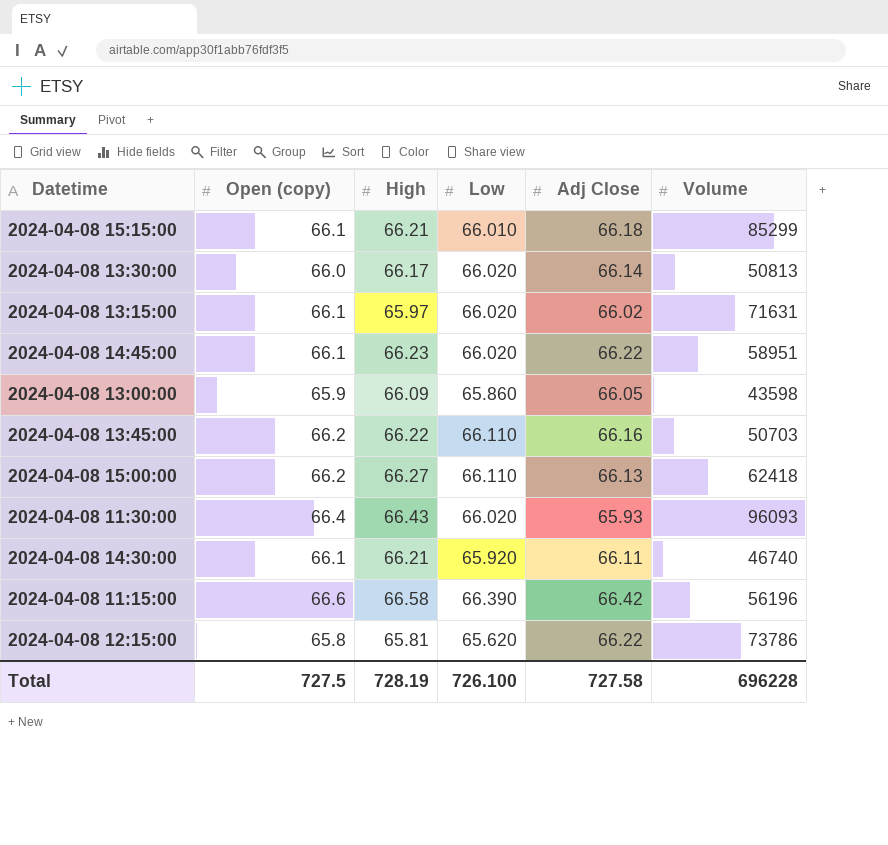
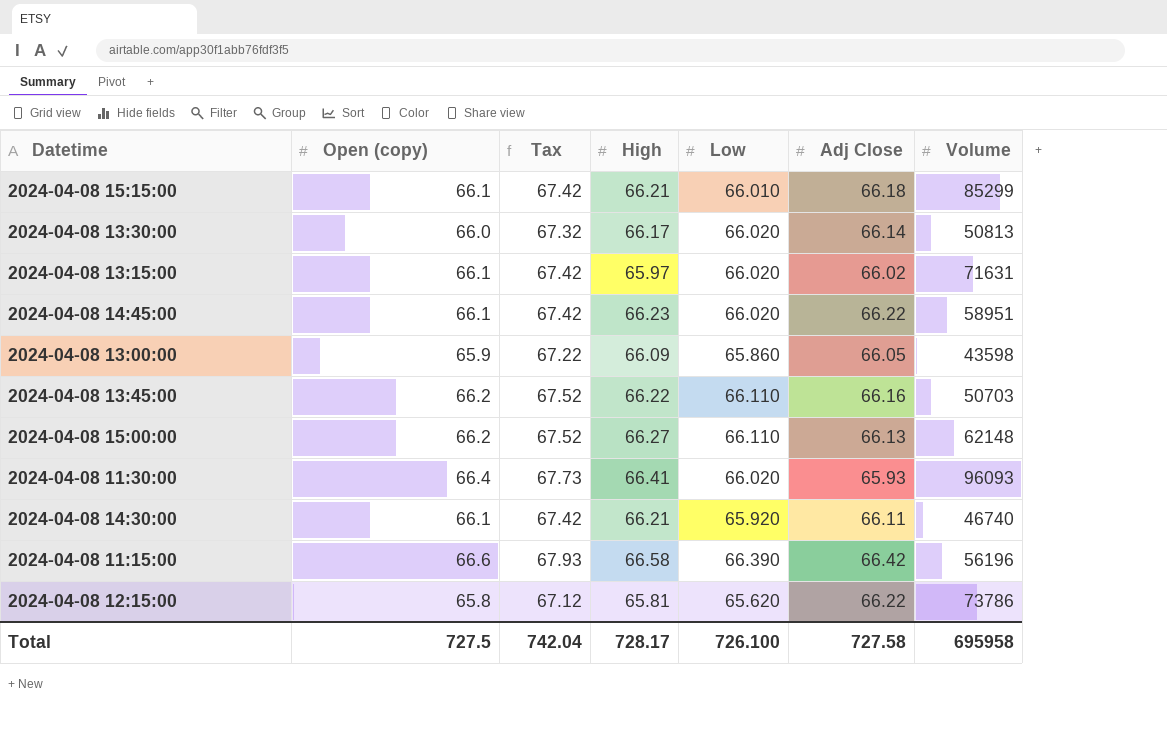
column Tax | formula: none -> [Open (copy)] * 1.02
2024-04-08 15:00:00 | Volume: 62418 -> 62148
2024-04-08 11:30:00 | High: 66.43 -> 66.41
Total | High: 728.19 -> 728.17
Total | Volume: 696228 -> 695958

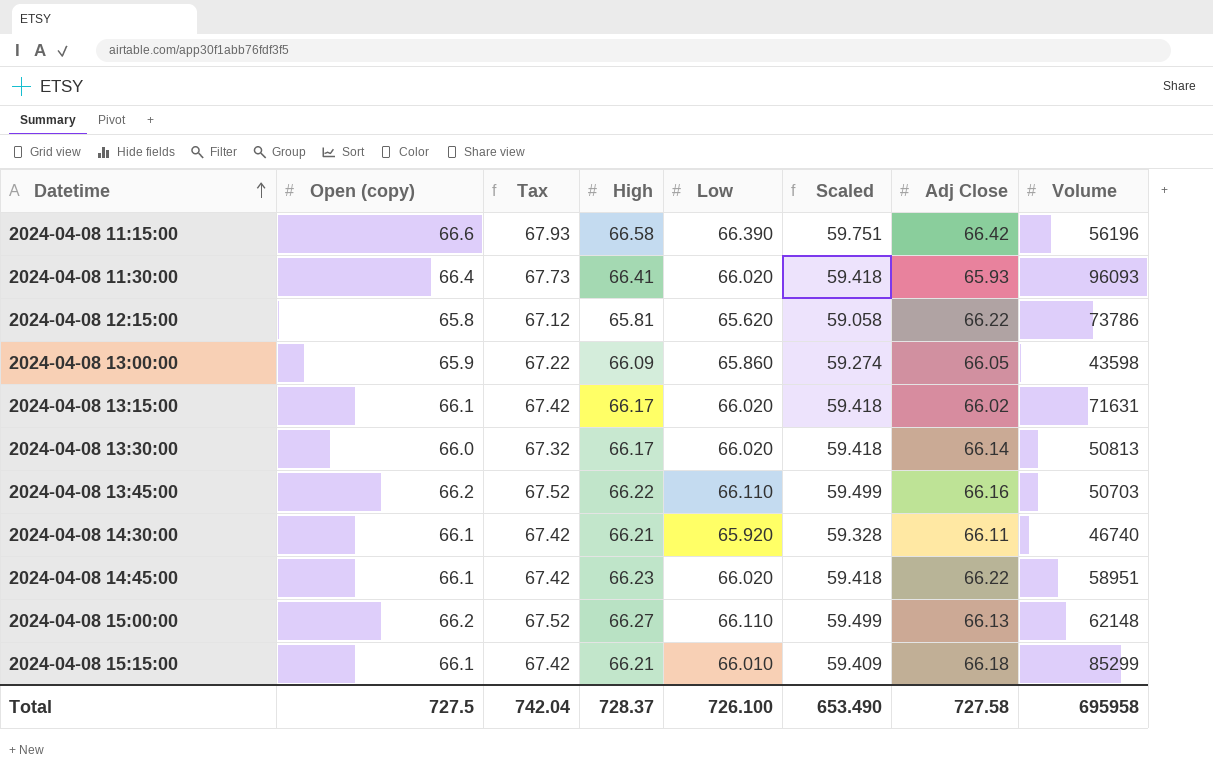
row order: none -> Datetime ascending
column Scaled | formula: none -> [Low] * 0.9
2024-04-08 13:15:00 | High: 65.97 -> 66.17
Total | High: 728.17 -> 728.37

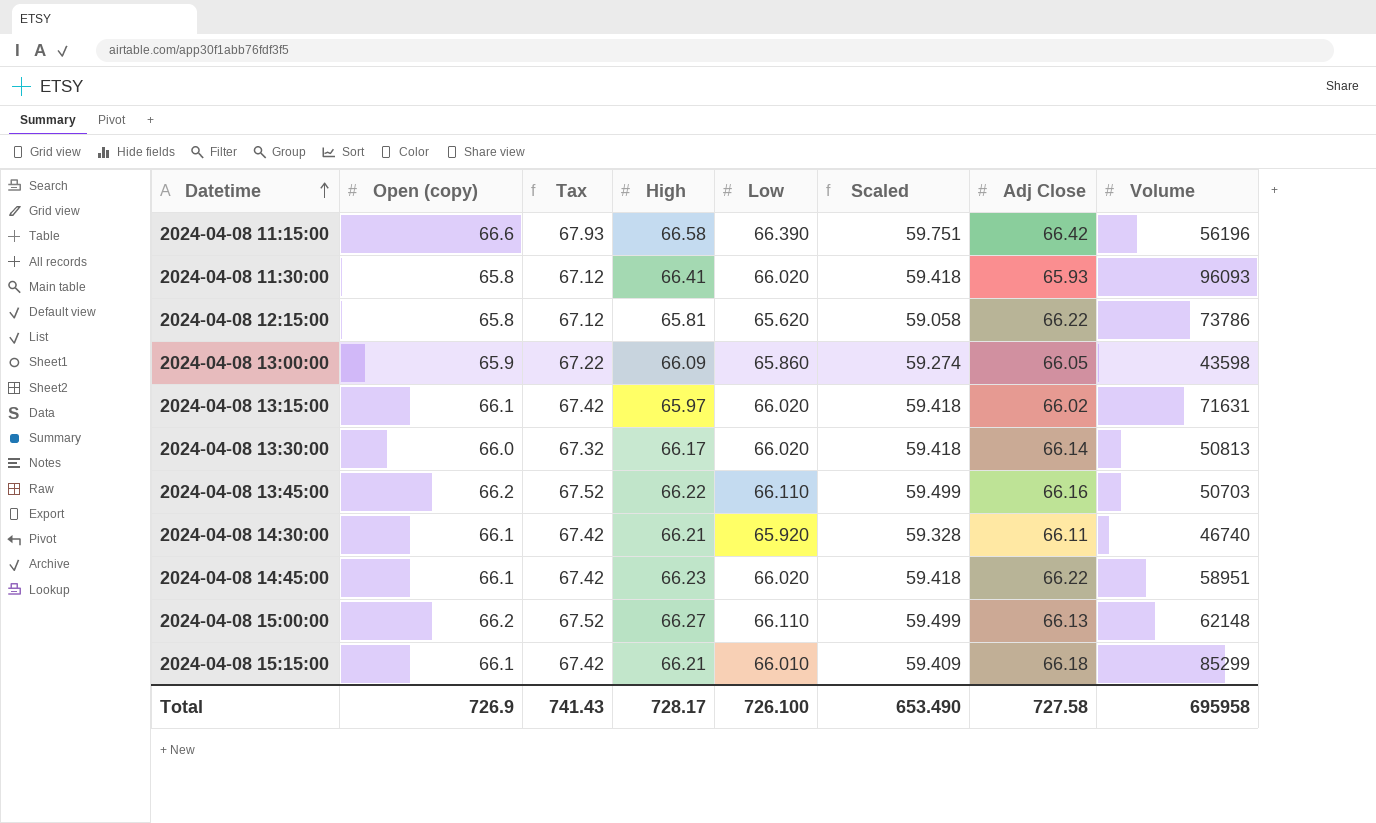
2024-04-08 11:30:00 | Open (copy): 66.4 -> 65.8
2024-04-08 11:30:00 | Tax: 67.73 -> 67.12
2024-04-08 13:15:00 | High: 66.17 -> 65.97
Total | Open (copy): 727.5 -> 726.9
Total | Tax: 742.04 -> 741.43
Total | High: 728.37 -> 728.17

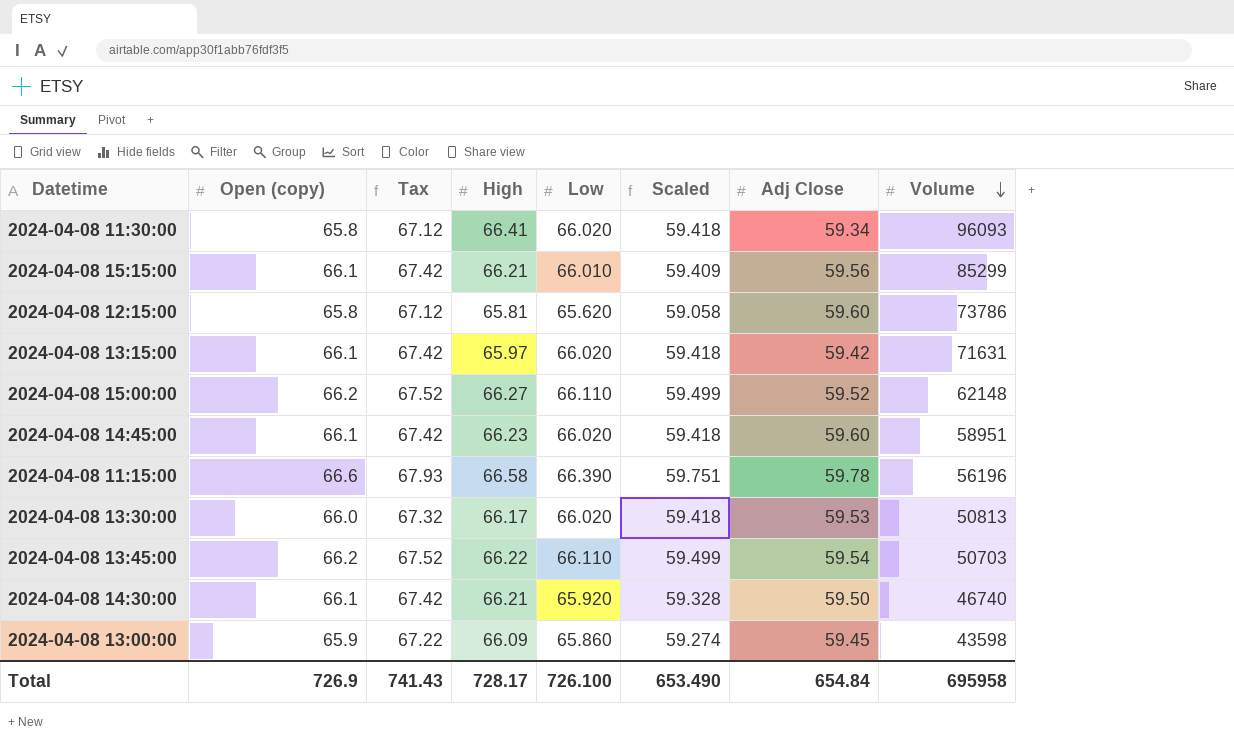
row order: Datetime ascending -> Volume descending
2024-04-08 11:30:00 | Adj Close: 65.93 -> 59.34
2024-04-08 15:15:00 | Adj Close: 66.18 -> 59.56
2024-04-08 12:15:00 | Adj Close: 66.22 -> 59.60
2024-04-08 13:15:00 | Adj Close: 66.02 -> 59.42
2024-04-08 15:00:00 | Adj Close: 66.13 -> 59.52
2024-04-08 14:45:00 | Adj Close: 66.22 -> 59.60
2024-04-08 11:15:00 | Adj Close: 66.42 -> 59.78
2024-04-08 13:30:00 | Adj Close: 66.14 -> 59.53
2024-04-08 13:45:00 | Adj Close: 66.16 -> 59.54
2024-04-08 14:30:00 | Adj Close: 66.11 -> 59.50
2024-04-08 13:00:00 | Adj Close: 66.05 -> 59.45
Total | Adj Close: 727.58 -> 654.84

